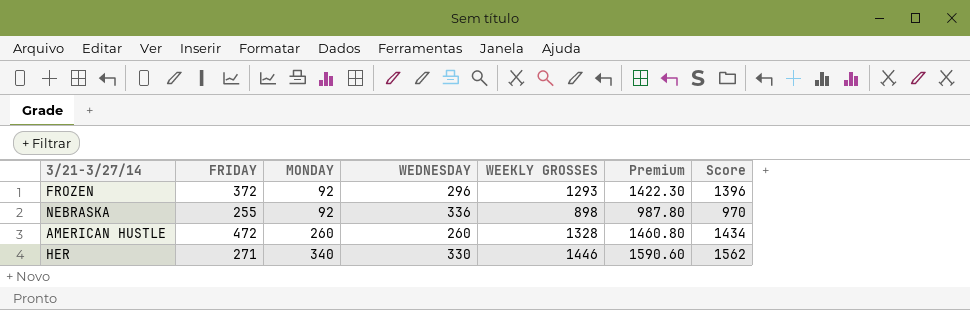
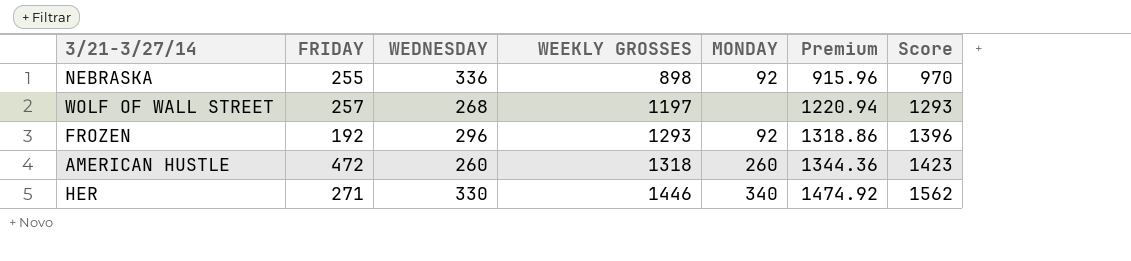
row order: MONDAY ascending -> WEEKLY GROSSES ascending
column MONDAY | position: 3 -> 5
column Premium | formula: [WEEKLY GROSSES] * 1.1 -> [WEEKLY GROSSES] * 1.02
row WOLF OF WALL STREET: none -> 257 | 268 | 1197 | none | 1220.94 | 1293
FROZEN | FRIDAY: 372 -> 192
AMERICAN HUSTLE | WEEKLY GROSSES: 1328 -> 1318
AMERICAN HUSTLE | Score: 1434 -> 1423

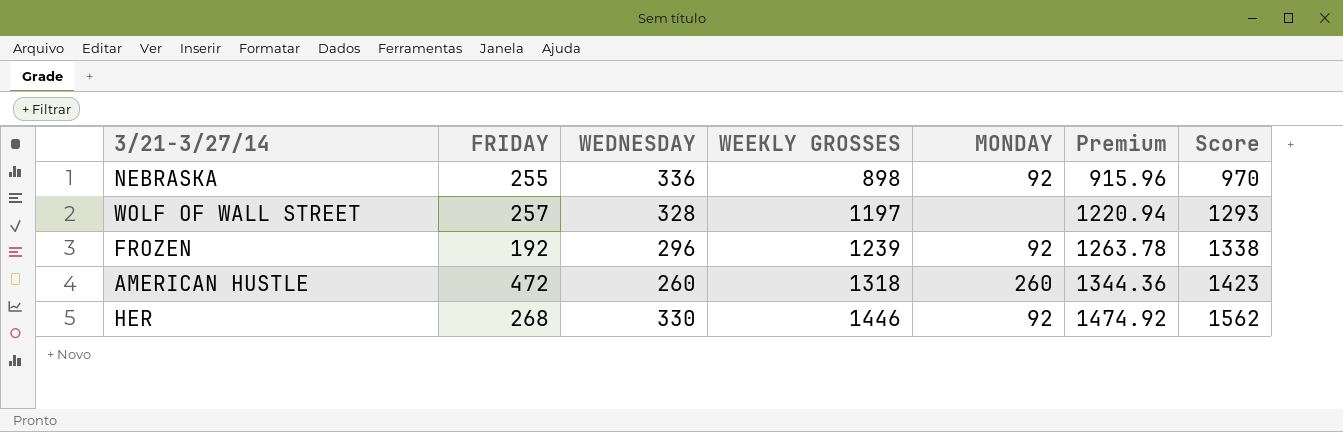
WOLF OF WALL STREET | WEDNESDAY: 268 -> 328
FROZEN | WEEKLY GROSSES: 1293 -> 1239
FROZEN | Premium: 1318.86 -> 1263.78
FROZEN | Score: 1396 -> 1338
HER | FRIDAY: 271 -> 268
HER | MONDAY: 340 -> 92

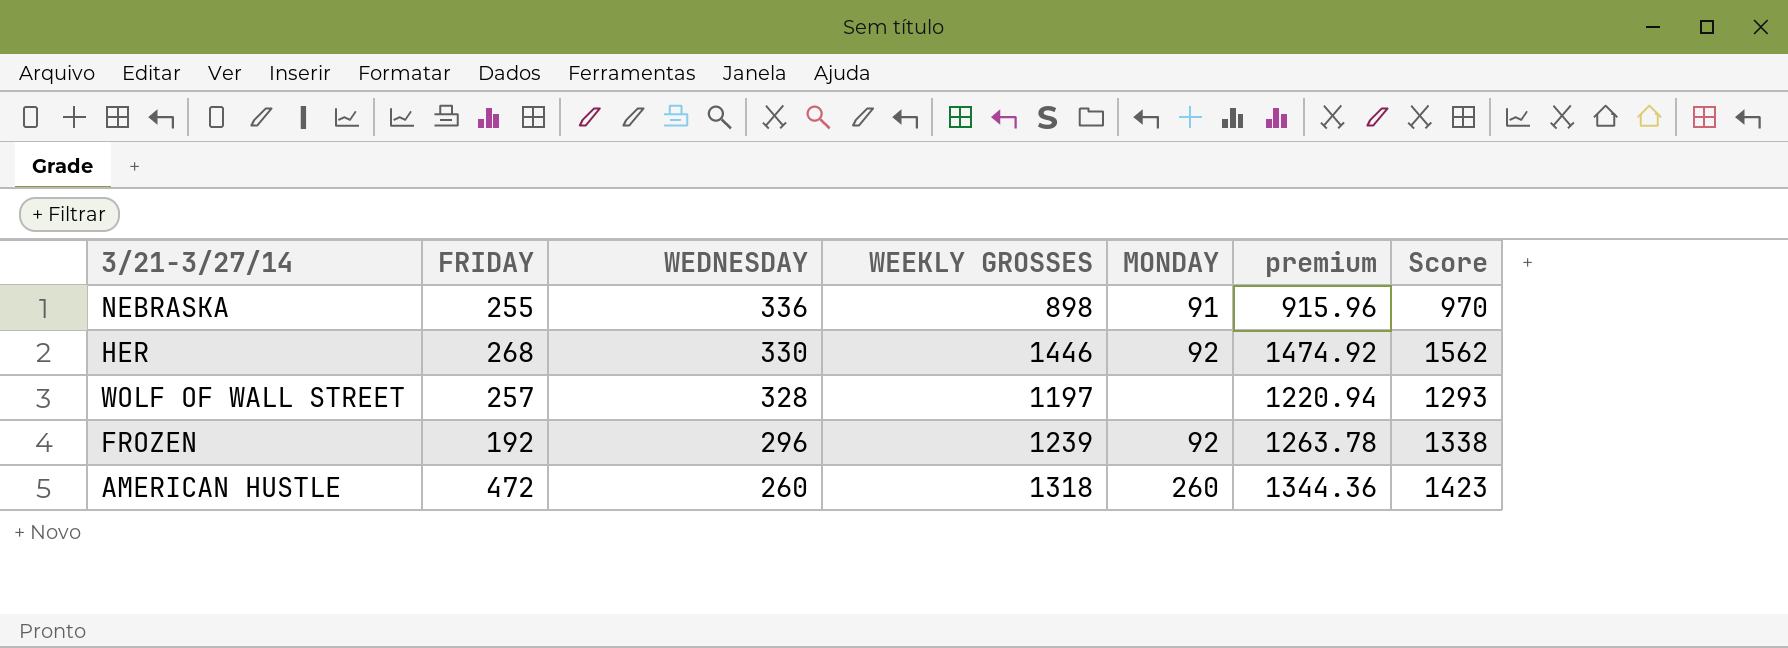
row order: WEEKLY GROSSES ascending -> WEDNESDAY descending
column name: Premium -> premium
NEBRASKA | MONDAY: 92 -> 91

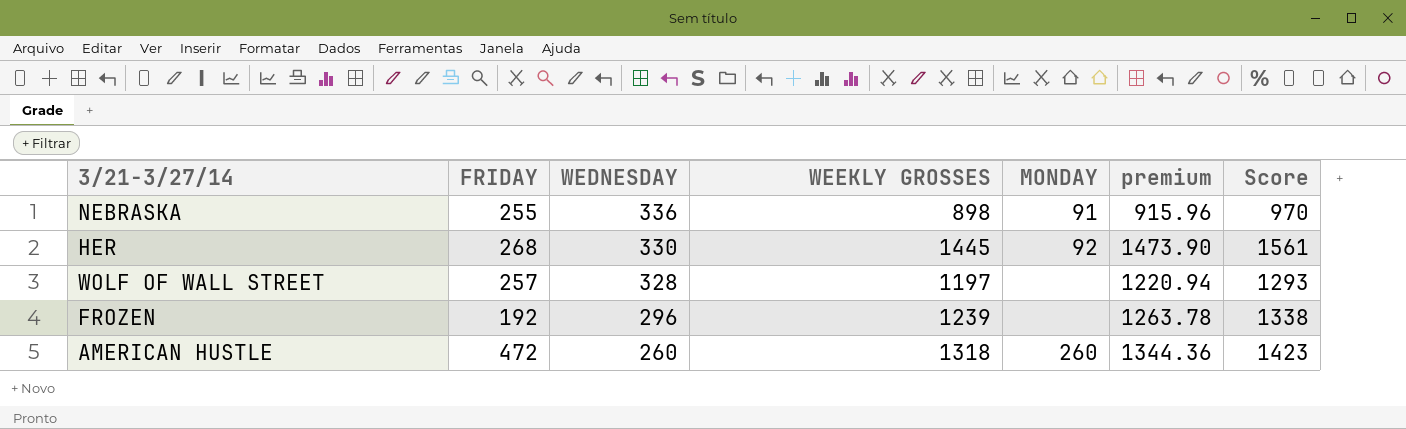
HER | WEEKLY GROSSES: 1446 -> 1445
HER | premium: 1474.92 -> 1473.90
HER | Score: 1562 -> 1561
FROZEN | MONDAY: 92 -> none

